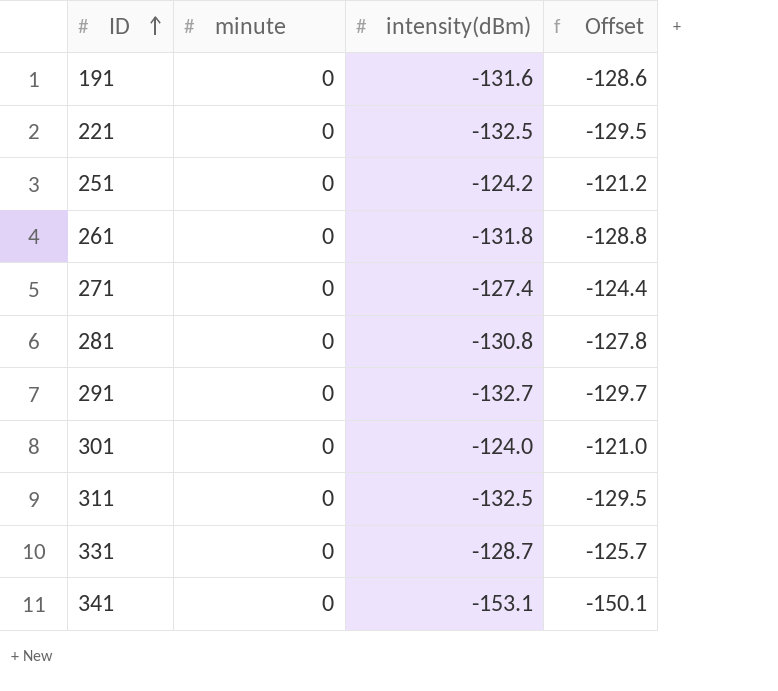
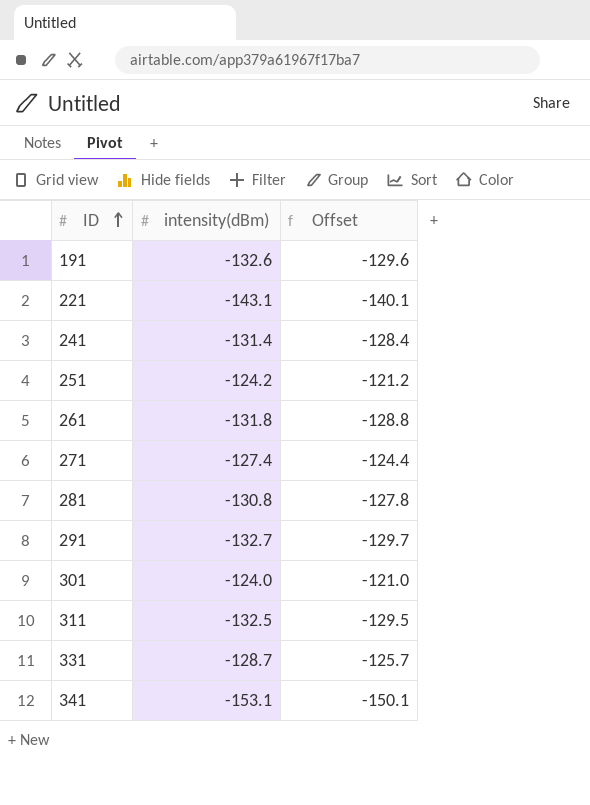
column minute | position: 2 -> none
191 | intensity(dBm): -131.6 -> -132.6
191 | Offset: -128.6 -> -129.6
221 | intensity(dBm): -132.5 -> -143.1
221 | Offset: -129.5 -> -140.1
row 241: none -> -131.4 | -128.4

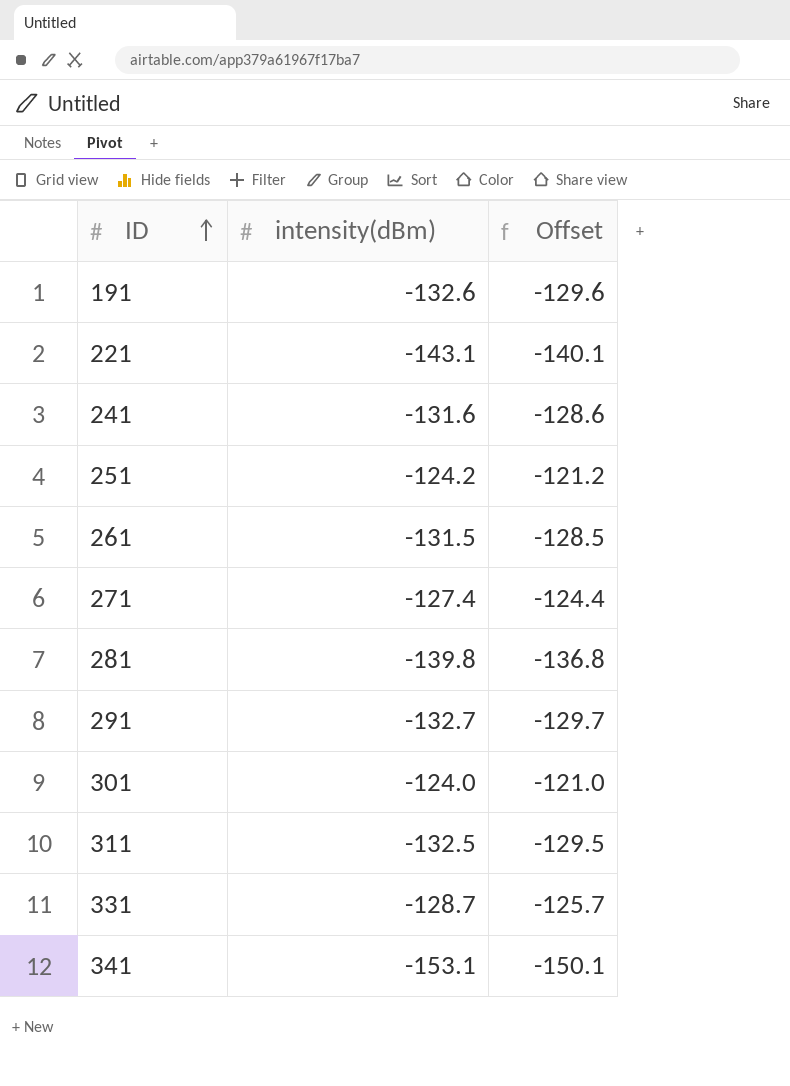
241 | intensity(dBm): -131.4 -> -131.6
241 | Offset: -128.4 -> -128.6
261 | intensity(dBm): -131.8 -> -131.5
261 | Offset: -128.8 -> -128.5
281 | intensity(dBm): -130.8 -> -139.8
281 | Offset: -127.8 -> -136.8

